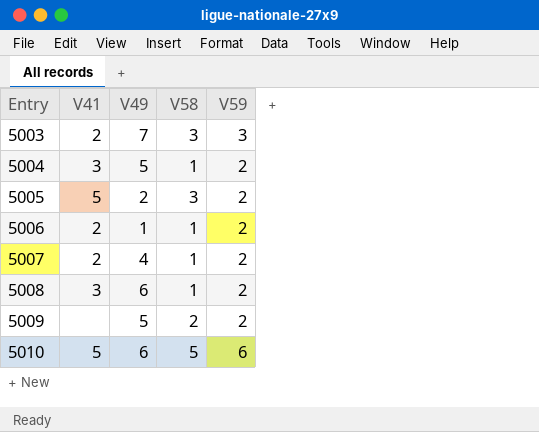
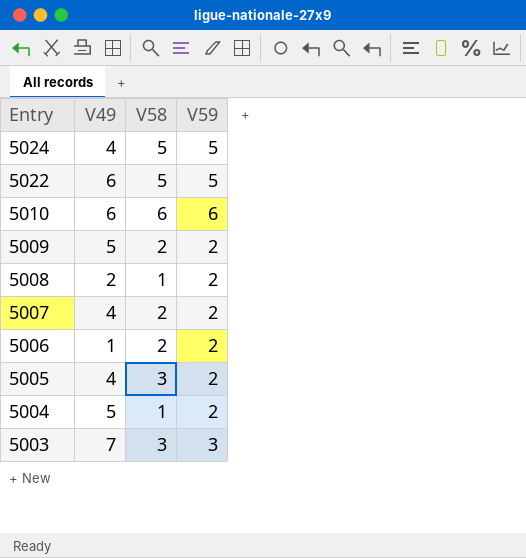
row order: Entry ascending -> Entry descending
column V41 | position: 2 -> none
row 5024: none -> 4 | 5 | 5
row 5022: none -> 6 | 5 | 5
5010 | V58: 5 -> 6
5008 | V49: 6 -> 2
5007 | V58: 1 -> 2
5006 | V58: 1 -> 2
5005 | V49: 2 -> 4

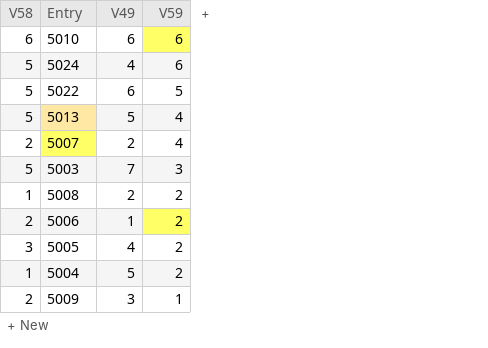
row order: Entry descending -> V59 descending
column V58 | position: 3 -> 1
5024 | V59: 5 -> 6
row 5013: none -> 5 | 5 | 4
5007 | V49: 4 -> 2
5007 | V59: 2 -> 4
5003 | V58: 3 -> 5
5009 | V49: 5 -> 3
5009 | V59: 2 -> 1

